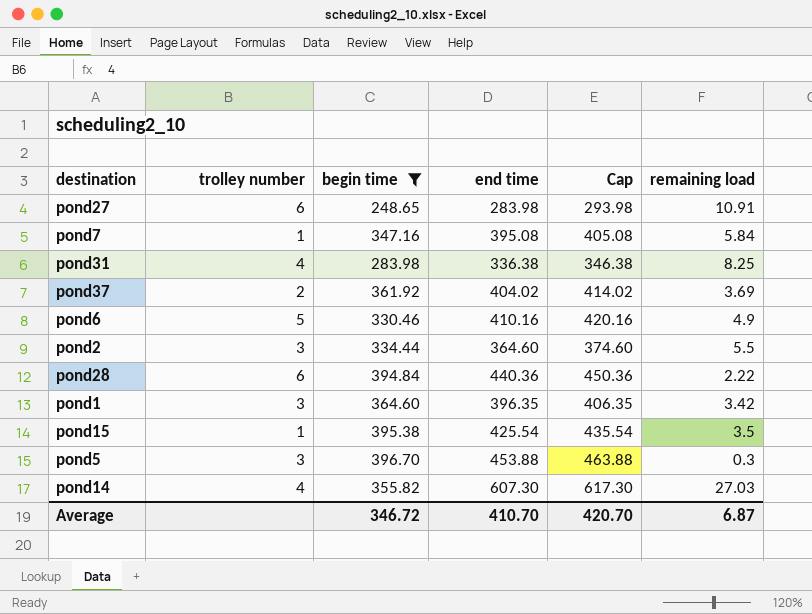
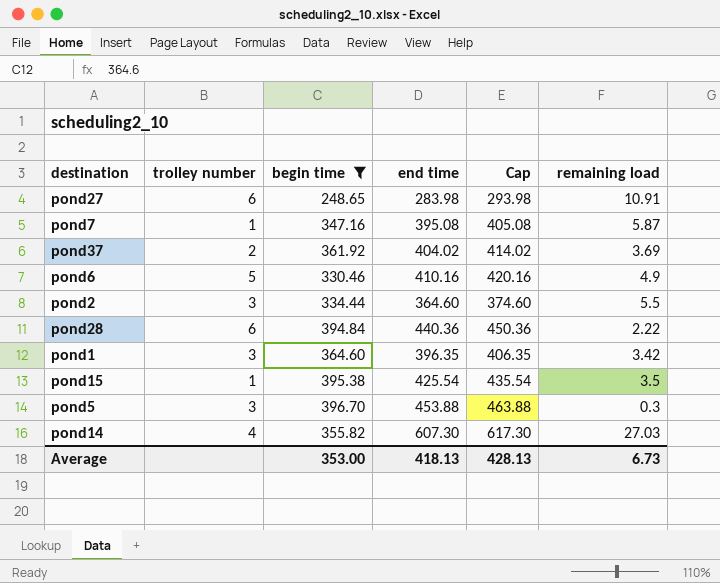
row pond31: 4 | 283.98 | 336.38 | 346.38 | 8.25 -> none
pond7 | remaining load: 5.84 -> 5.87
Average | begin time: 346.72 -> 353.00
Average | end time: 410.70 -> 418.13
Average | Cap: 420.70 -> 428.13
Average | remaining load: 6.87 -> 6.73

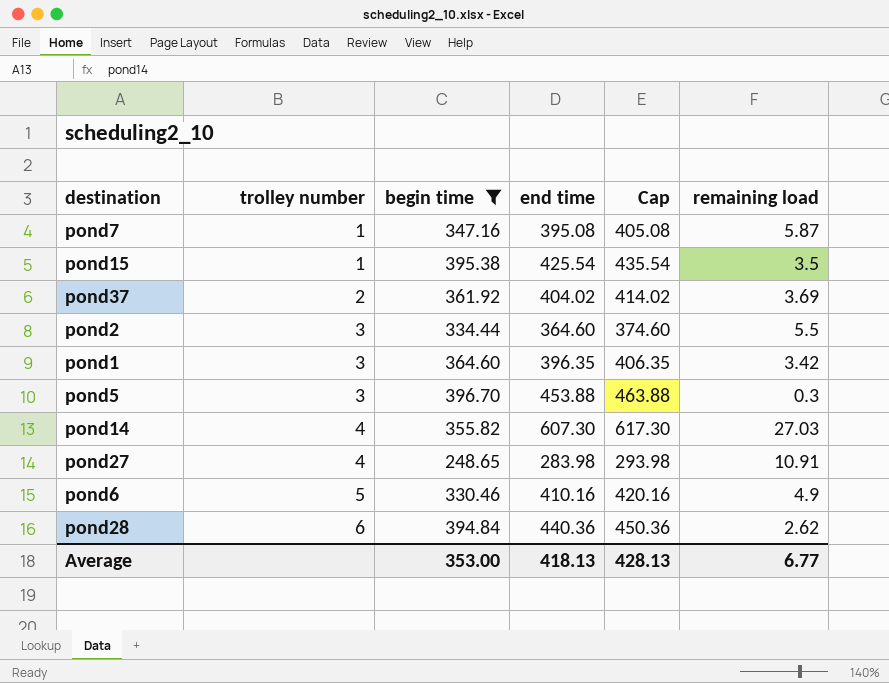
row order: none -> trolley number ascending
pond27 | trolley number: 6 -> 4
pond28 | remaining load: 2.22 -> 2.62
Average | remaining load: 6.73 -> 6.77

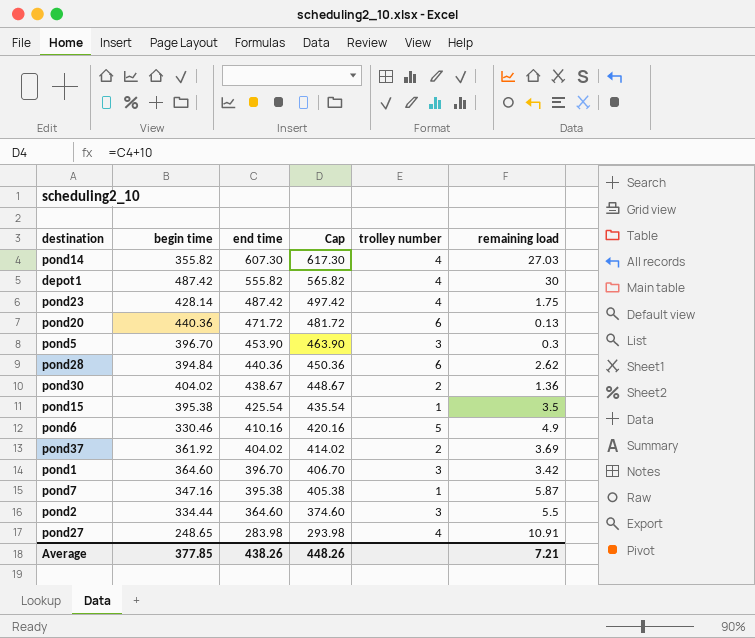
filter: begin time <= 396.70 -> none
row order: trolley number ascending -> end time descending
column trolley number | position: 2 -> 5
pond5 | end time: 453.88 -> 453.90
pond5 | Cap: 463.88 -> 463.90
pond1 | end time: 396.35 -> 396.70
pond1 | Cap: 406.35 -> 406.70
pond7 | end time: 395.08 -> 395.38
pond7 | Cap: 405.08 -> 405.38
Average | begin time: 353.00 -> 377.85
Average | end time: 418.13 -> 438.26
Average | Cap: 428.13 -> 448.26
Average | remaining load: 6.77 -> 7.21

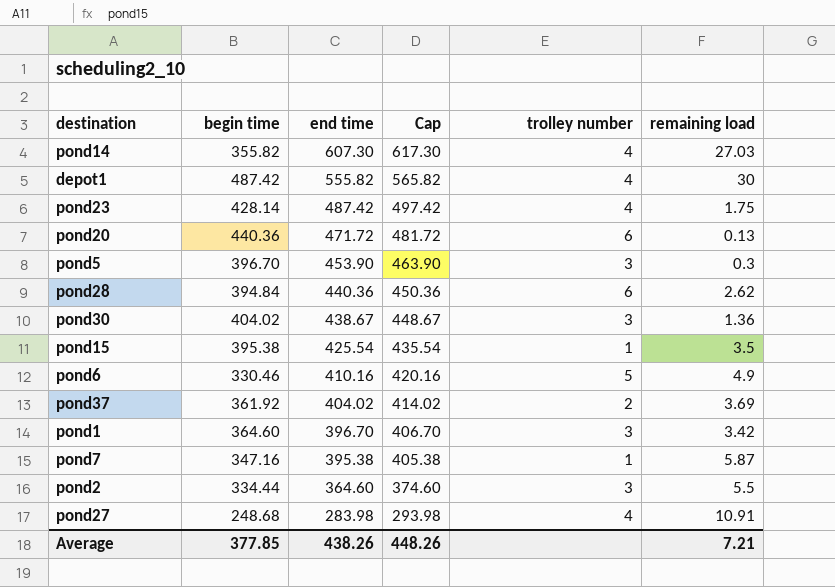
pond30 | trolley number: 2 -> 3
pond27 | begin time: 248.65 -> 248.68

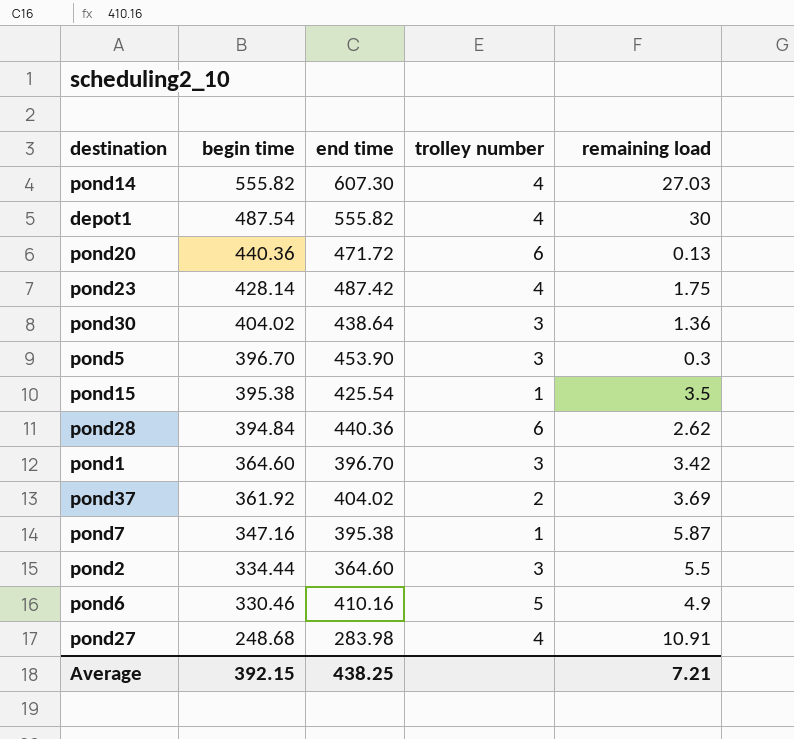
row order: end time descending -> begin time descending
column Cap | formula: [end time] + 10 -> none
pond14 | begin time: 355.82 -> 555.82
depot1 | begin time: 487.42 -> 487.54
pond30 | end time: 438.67 -> 438.64
Average | begin time: 377.85 -> 392.15
Average | end time: 438.26 -> 438.25

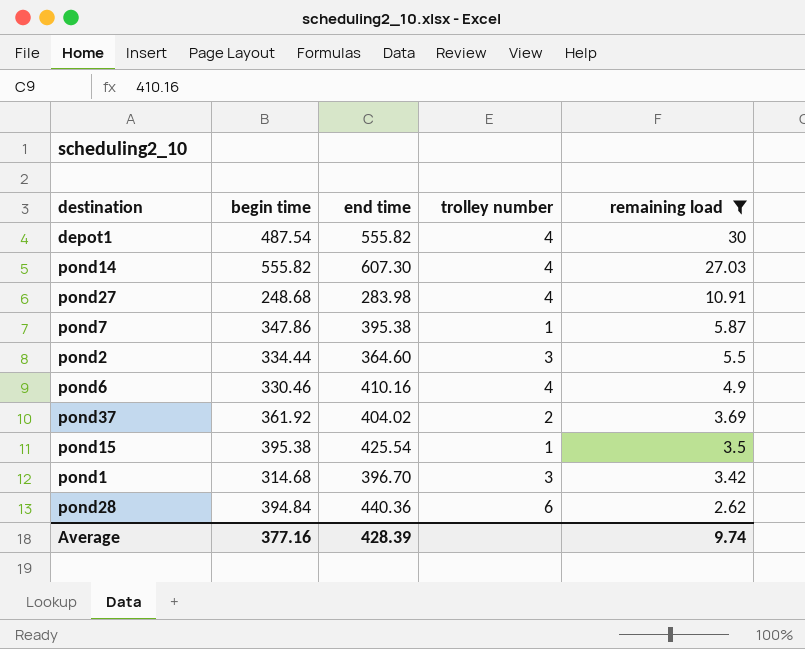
filter: none -> remaining load >= 2.62
row order: begin time descending -> remaining load descending
pond7 | begin time: 347.16 -> 347.86
pond6 | trolley number: 5 -> 4
pond1 | begin time: 364.60 -> 314.68
Average | begin time: 392.15 -> 377.16
Average | end time: 438.25 -> 428.39
Average | remaining load: 7.21 -> 9.74

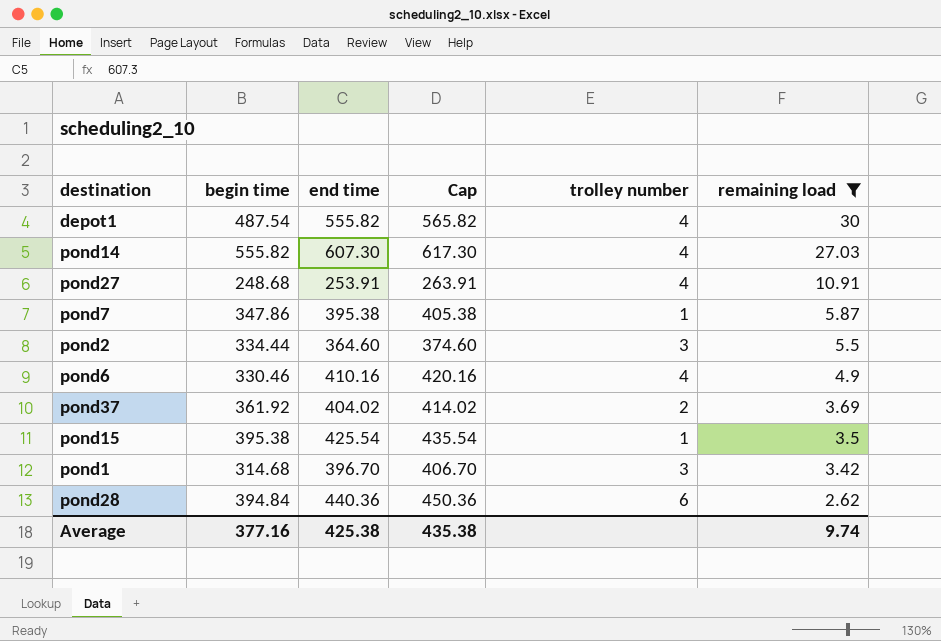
column Cap | formula: none -> [end time] + 10
pond27 | end time: 283.98 -> 253.91
Average | end time: 428.39 -> 425.38

